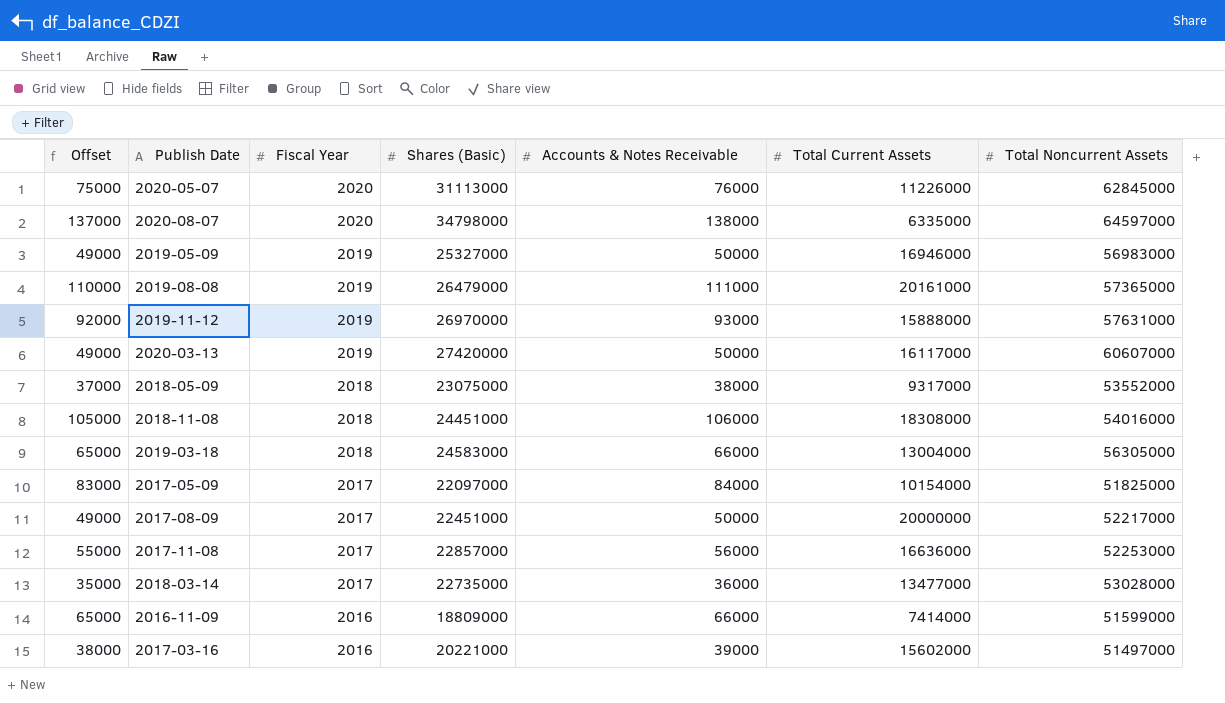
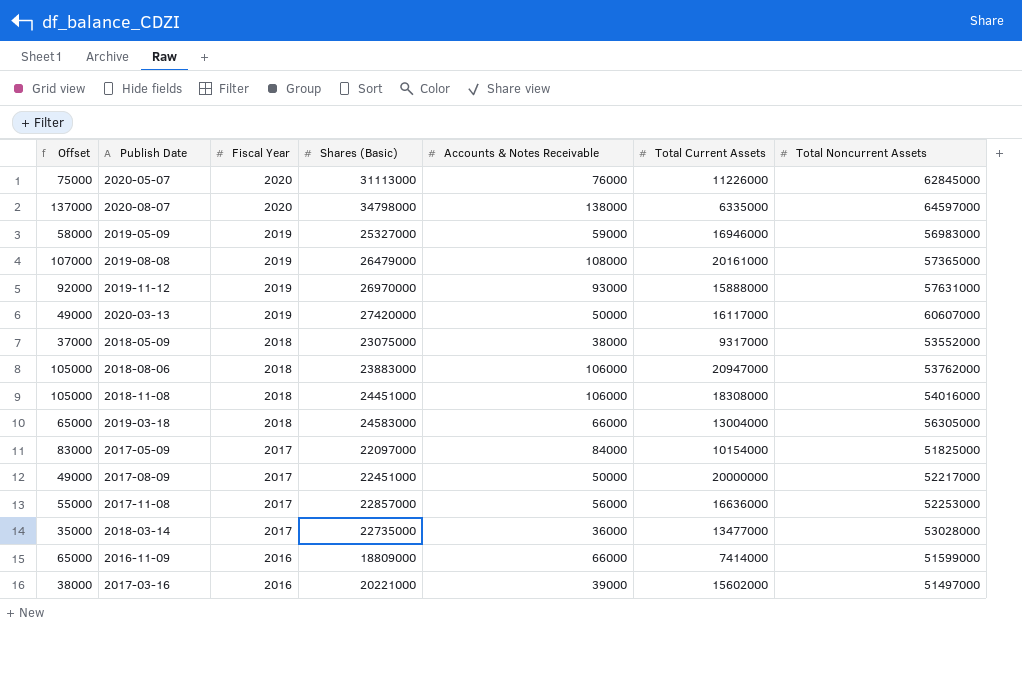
2019-05-09 | Offset: 49000 -> 58000
2019-05-09 | Accounts & Notes Receivable: 50000 -> 59000
2019-08-08 | Offset: 110000 -> 107000
2019-08-08 | Accounts & Notes Receivable: 111000 -> 108000
row 2018-08-06: none -> 105000 | 2018 | 23883000 | 106000 | 20947000 | 53762000

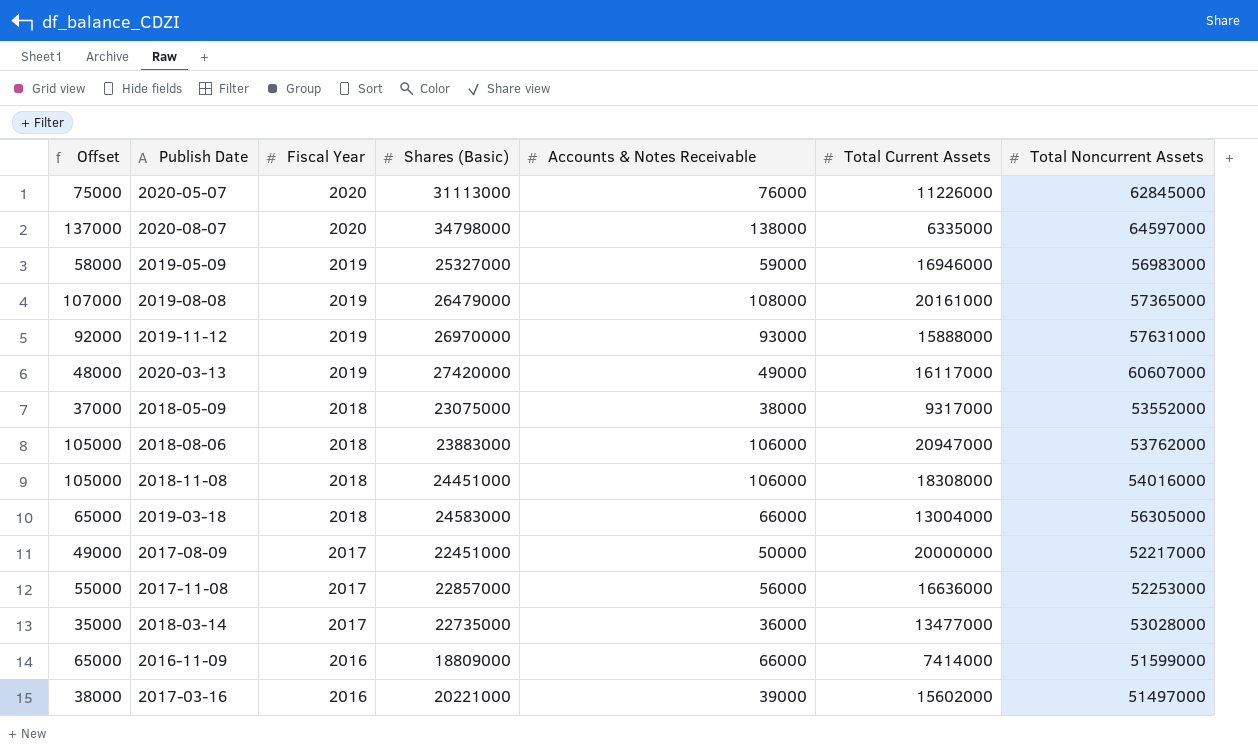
row 2017-05-09: 83000 | 2017 | 22097000 | 84000 | 10154000 | 51825000 -> none
2020-03-13 | Offset: 49000 -> 48000
2020-03-13 | Accounts & Notes Receivable: 50000 -> 49000

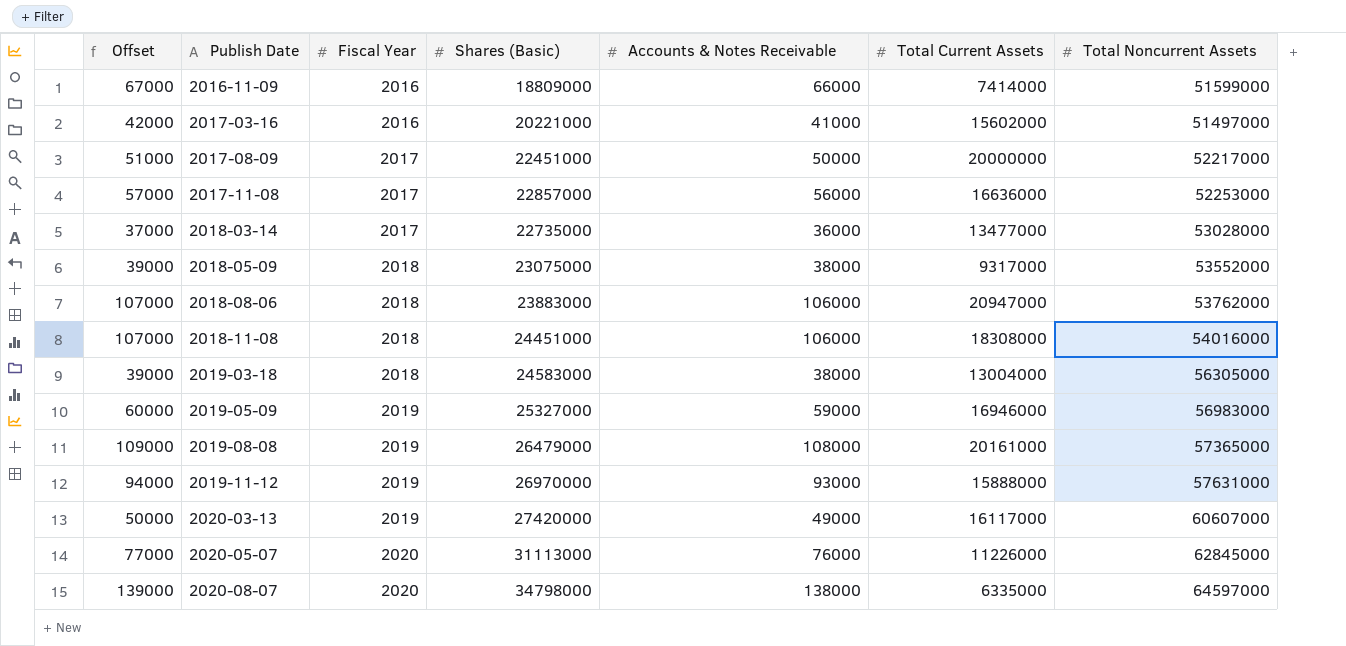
row order: Fiscal Year descending -> Publish Date ascending
column Offset | formula: [Accounts & Notes Receivable] - 1000 -> [Accounts & Notes Receivable] + 1000
2017-03-16 | Accounts & Notes Receivable: 39000 -> 41000
2019-03-18 | Accounts & Notes Receivable: 66000 -> 38000

